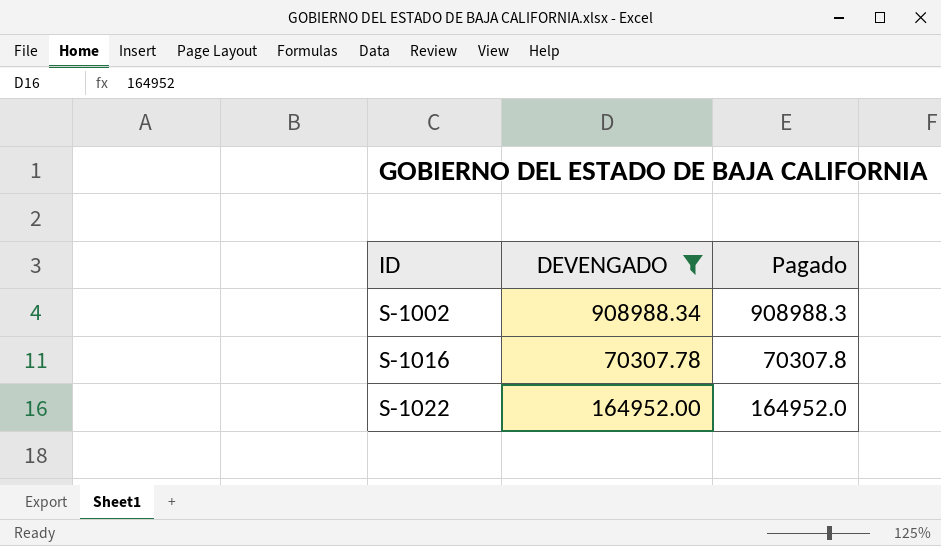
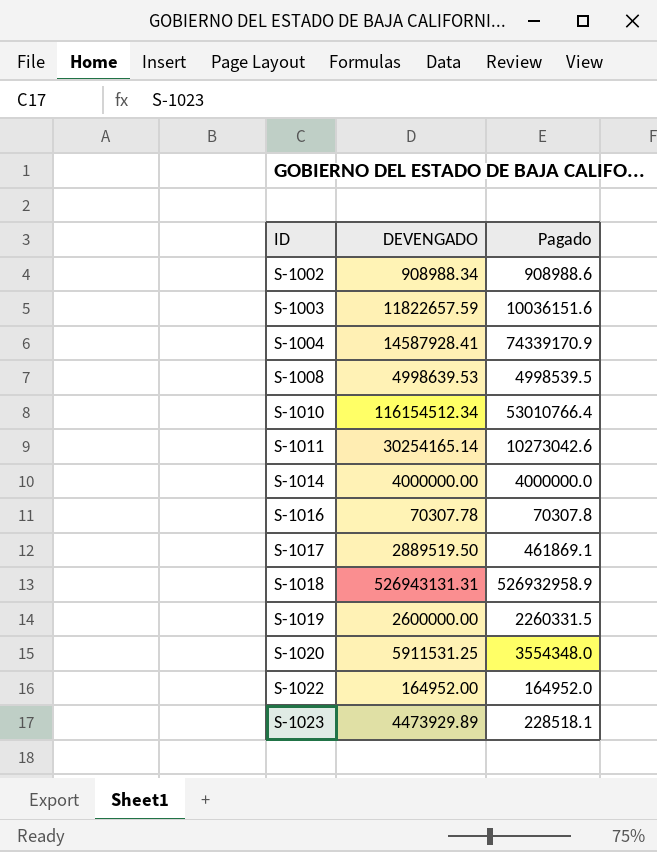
filter: DEVENGADO <= 908988.34 -> none
S-1002 | Pagado: 908988.3 -> 908988.6

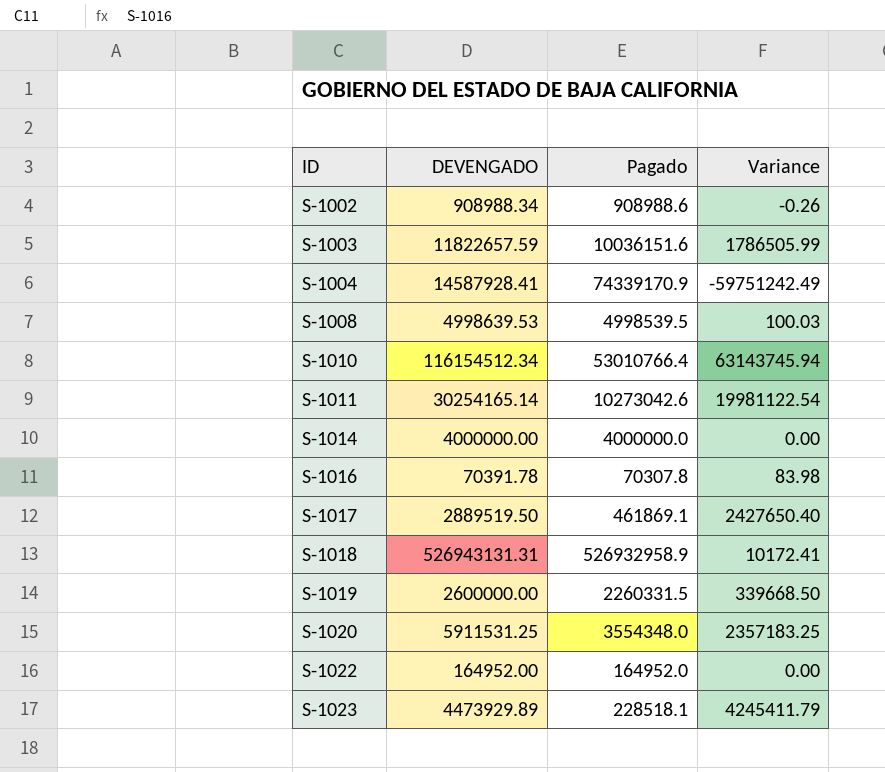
column Variance | formula: none -> [DEVENGADO] - [Pagado]
S-1016 | DEVENGADO: 70307.78 -> 70391.78

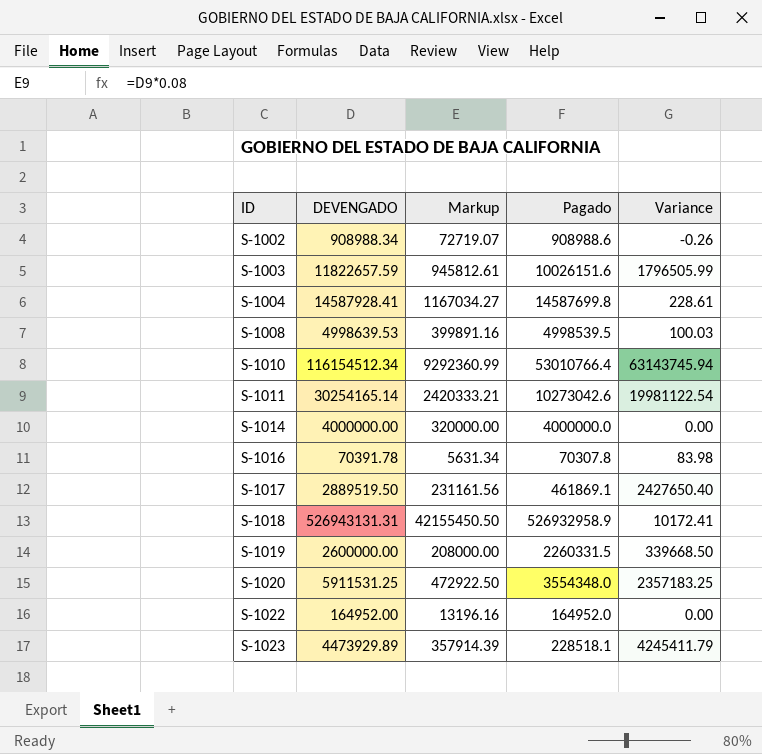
column Markup | formula: none -> [DEVENGADO] * 0.08
S-1003 | Pagado: 10036151.6 -> 10026151.6
S-1003 | Variance: 1786505.99 -> 1796505.99
S-1004 | Pagado: 74339170.9 -> 14587699.8
S-1004 | Variance: -59751242.49 -> 228.61

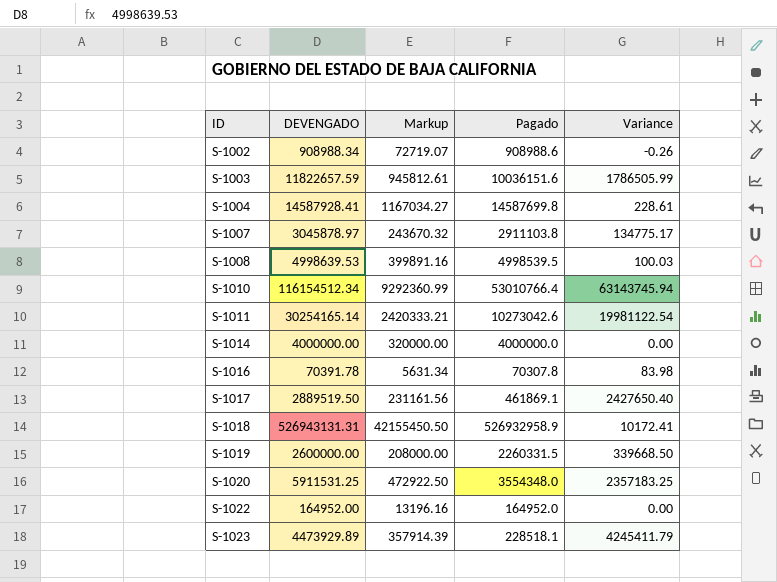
S-1003 | Pagado: 10026151.6 -> 10036151.6
S-1003 | Variance: 1796505.99 -> 1786505.99
row S-1007: none -> 3045878.97 | 243670.32 | 2911103.8 | 134775.17

